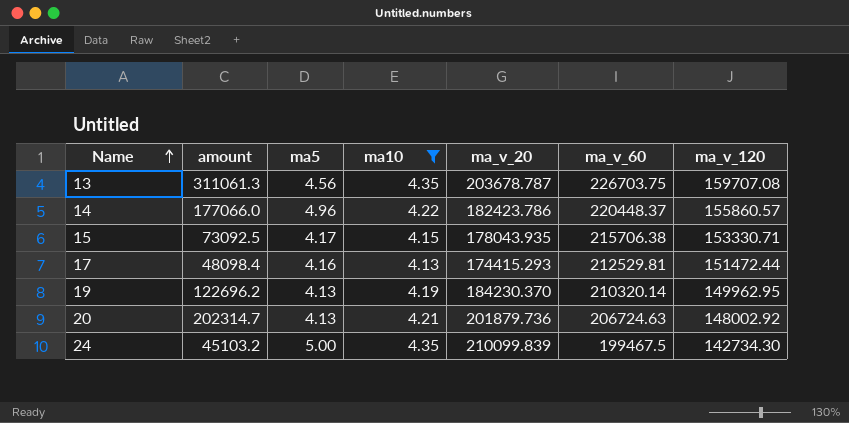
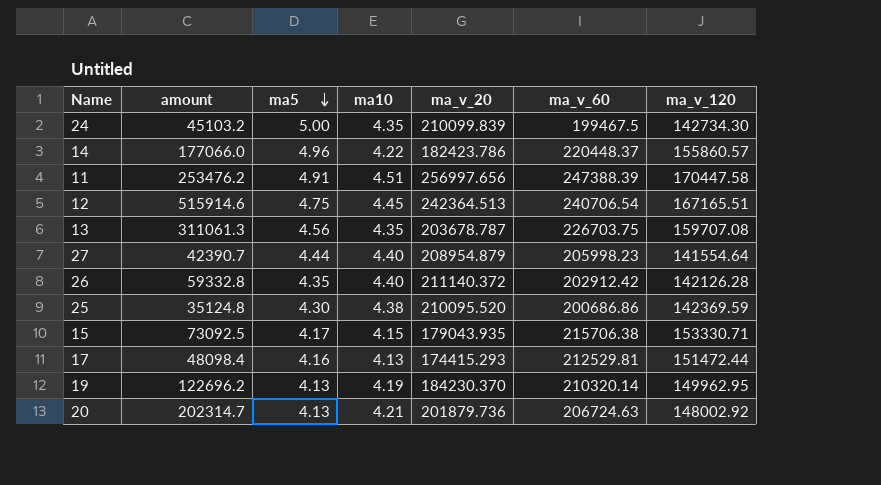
filter: ma10 <= 4.35 -> none
row order: Name ascending -> ma5 descending
15 | ma_v_20: 178043.935 -> 179043.935

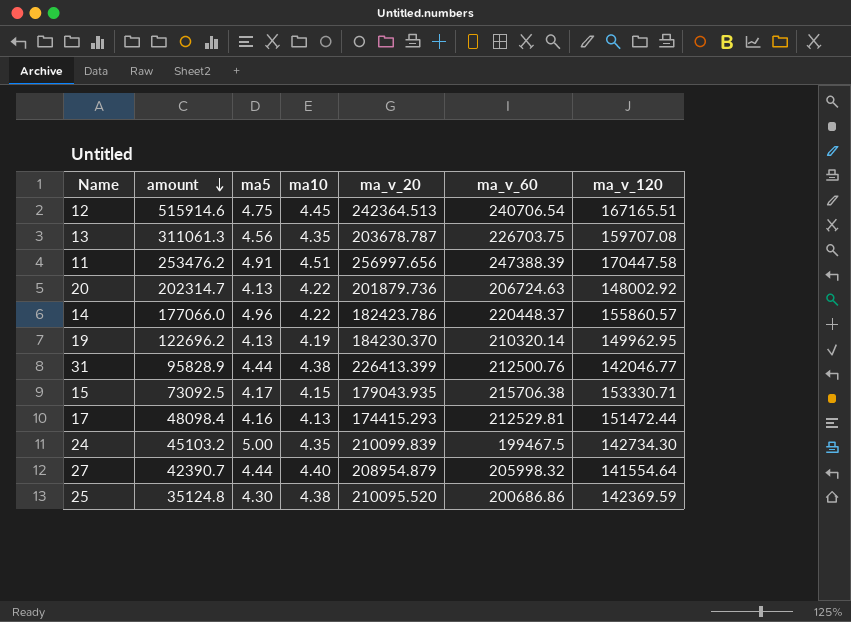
row order: ma5 descending -> amount descending
row 26: 59332.8 | 4.35 | 4.40 | 211140.372 | 202912.42 | 142126.28 -> none
20 | ma10: 4.21 -> 4.22
row 31: none -> 95828.9 | 4.44 | 4.38 | 226413.399 | 212500.76 | 142046.77
27 | ma_v_60: 205998.23 -> 205998.32

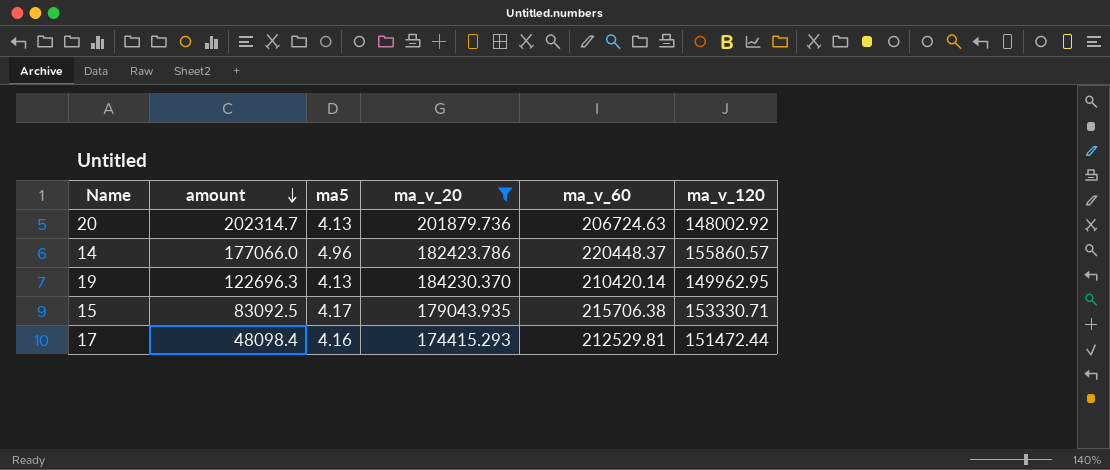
filter: none -> ma_v_20 <= 201879.736
column ma10 | position: 4 -> none
19 | amount: 122696.2 -> 122696.3
19 | ma_v_60: 210320.14 -> 210420.14
15 | amount: 73092.5 -> 83092.5

